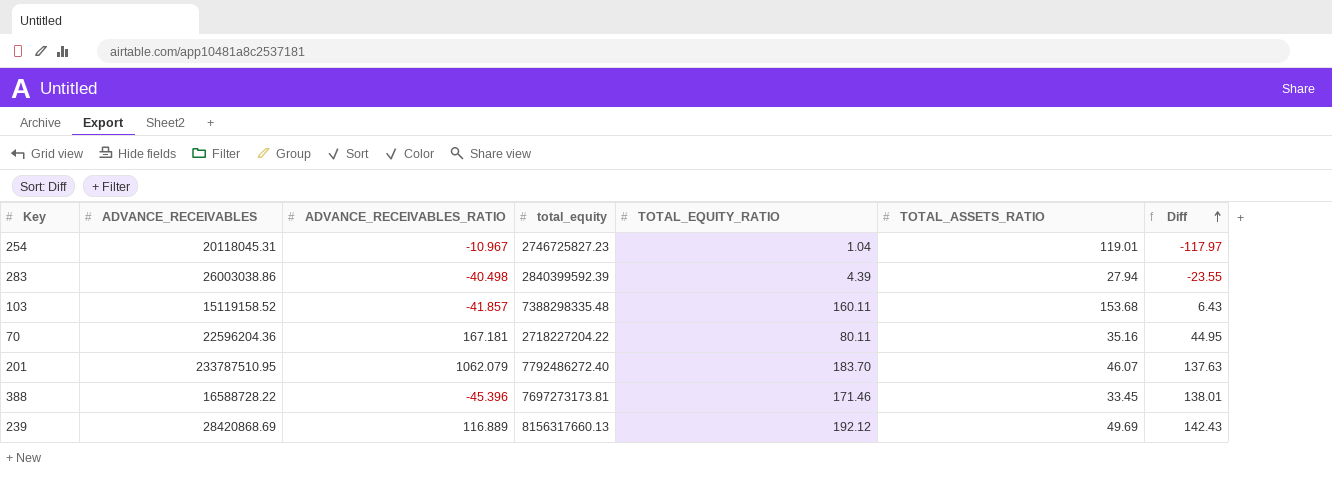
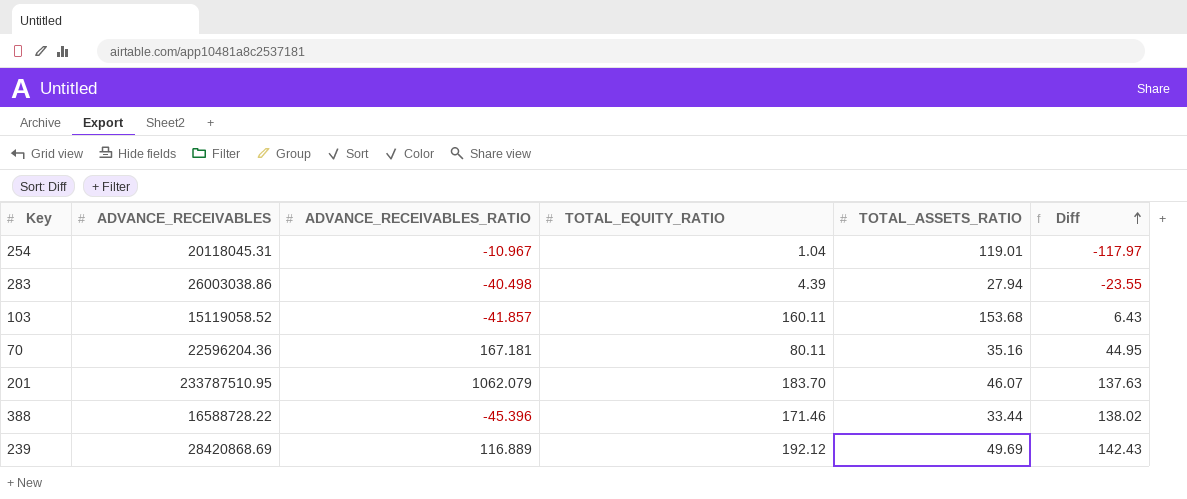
column total_equity | position: 4 -> none
103 | ADVANCE_RECEIVABLES: 15119158.52 -> 15119058.52
388 | TOTAL_ASSETS_RATIO: 33.45 -> 33.44
388 | Diff: 138.01 -> 138.02

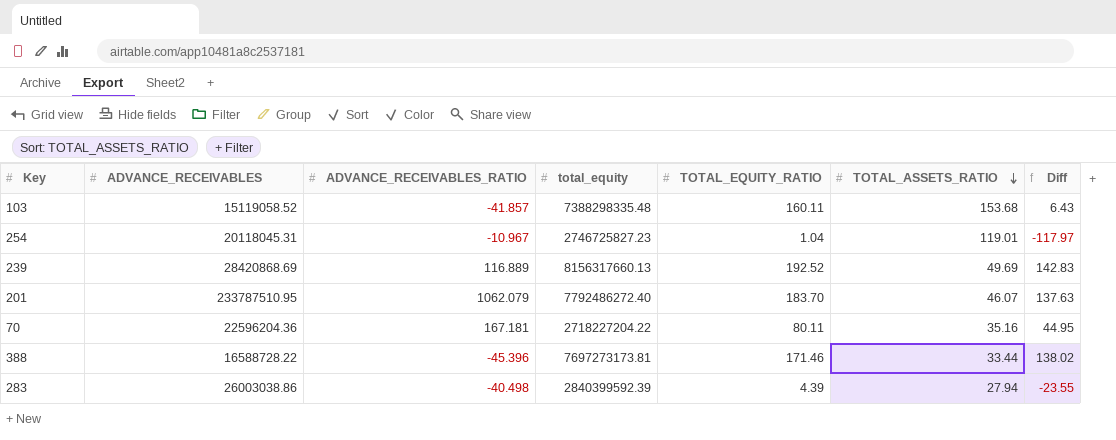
row order: Diff ascending -> TOTAL_ASSETS_RATIO descending
column total_equity | position: none -> 4
239 | TOTAL_EQUITY_RATIO: 192.12 -> 192.52
239 | Diff: 142.43 -> 142.83

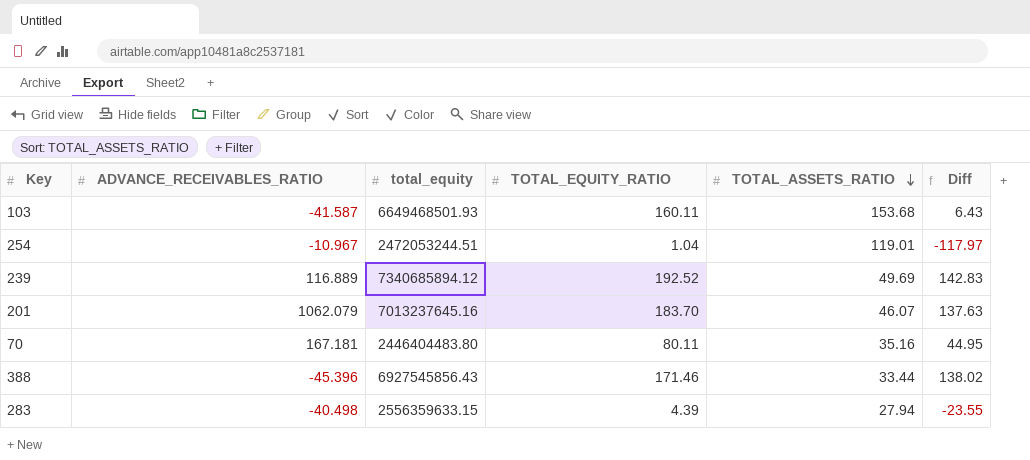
column ADVANCE_RECEIVABLES | position: 2 -> none
103 | ADVANCE_RECEIVABLES_RATIO: -41.857 -> -41.587
103 | total_equity: 7388298335.48 -> 6649468501.93
254 | total_equity: 2746725827.23 -> 2472053244.51
239 | total_equity: 8156317660.13 -> 7340685894.12
201 | total_equity: 7792486272.40 -> 7013237645.16
70 | total_equity: 2718227204.22 -> 2446404483.80
388 | total_equity: 7697273173.81 -> 6927545856.43
283 | total_equity: 2840399592.39 -> 2556359633.15

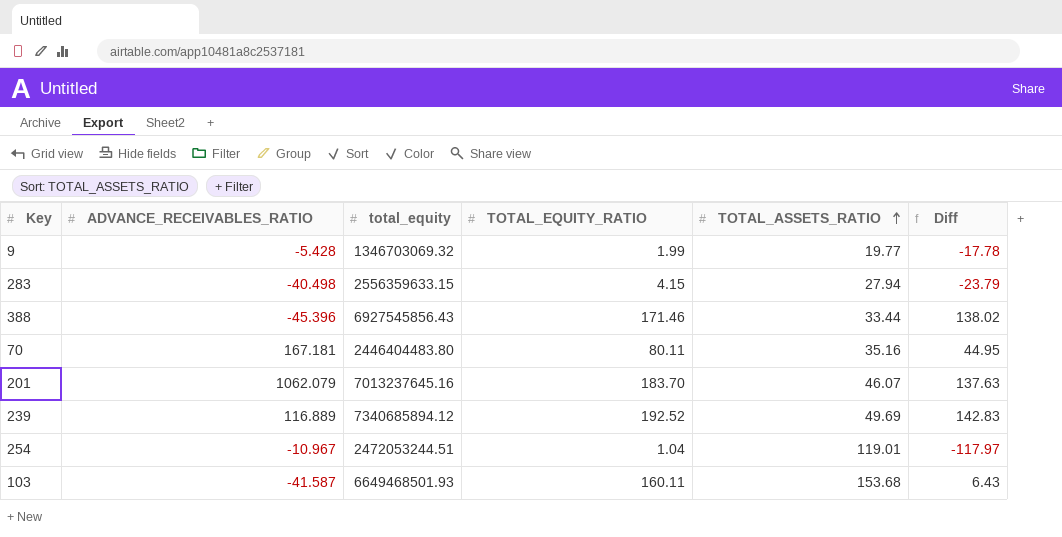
row order: TOTAL_ASSETS_RATIO descending -> TOTAL_ASSETS_RATIO ascending
row 9: none -> -5.428 | 1346703069.32 | 1.99 | 19.77 | -17.78
283 | TOTAL_EQUITY_RATIO: 4.39 -> 4.15
283 | Diff: -23.55 -> -23.79

